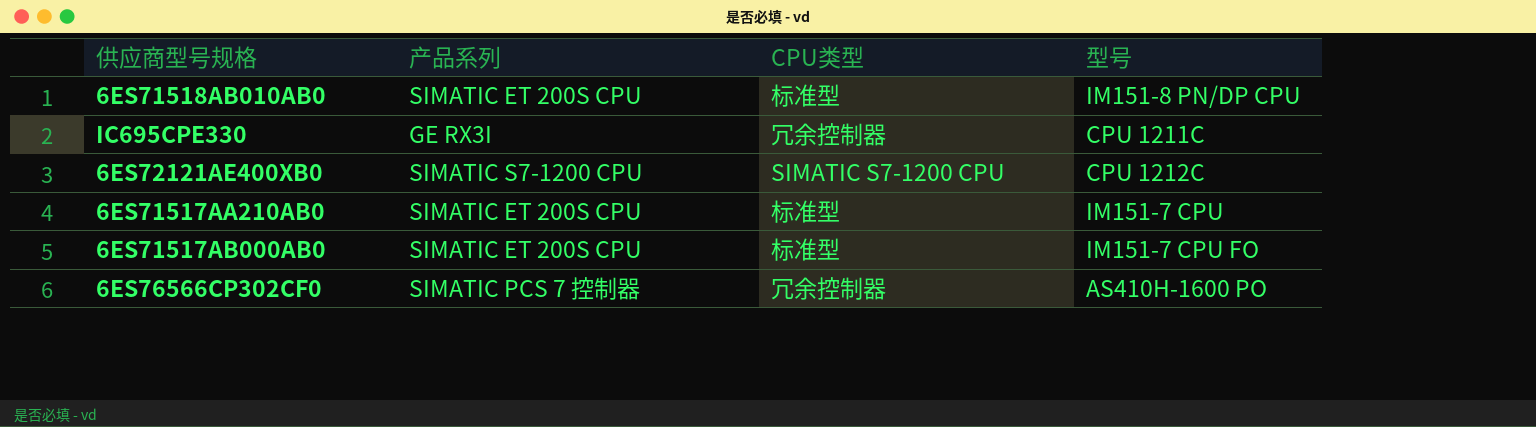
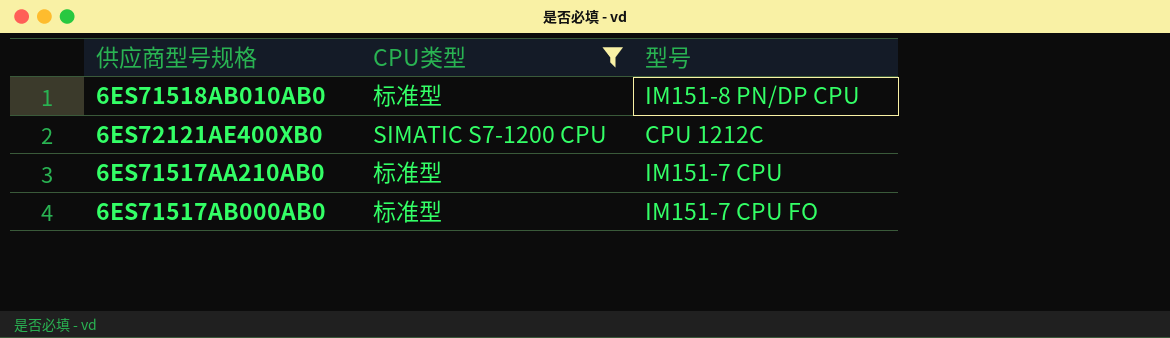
filter: none -> CPU类型 != 冗余控制器
column 产品系列 | position: 2 -> none

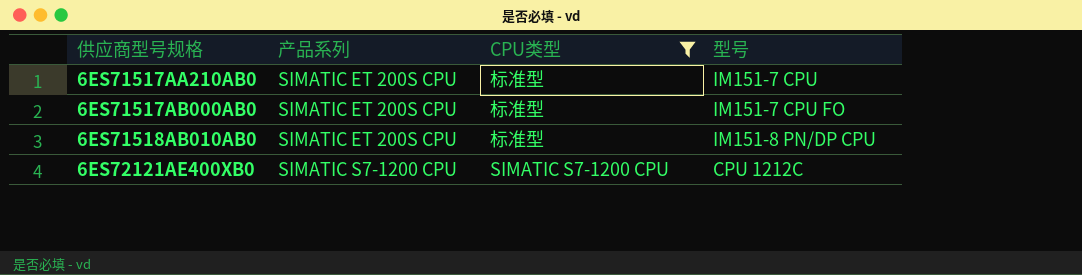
row order: none -> 供应商型号规格 ascending
column 产品系列 | position: none -> 2

